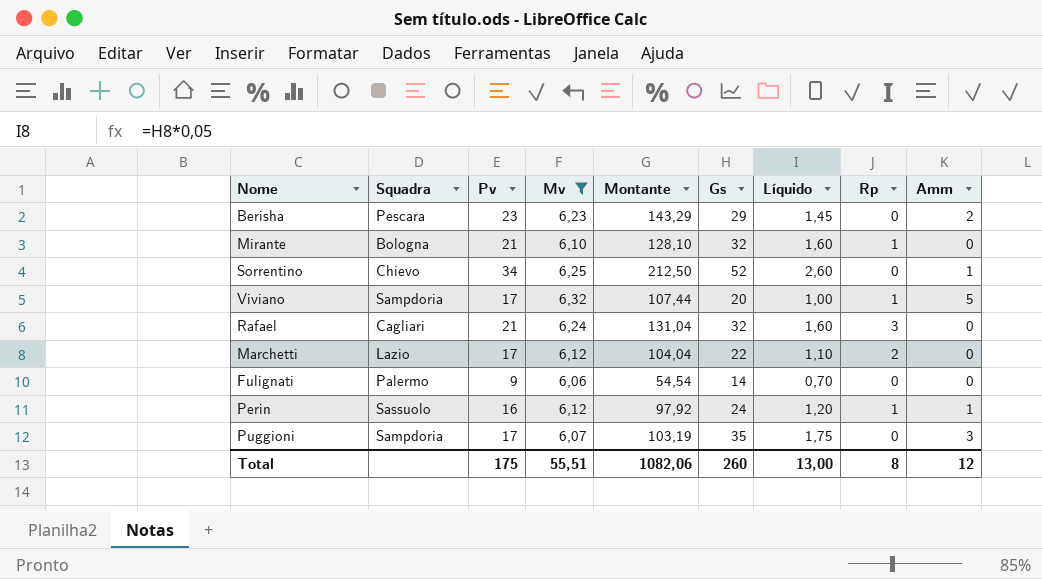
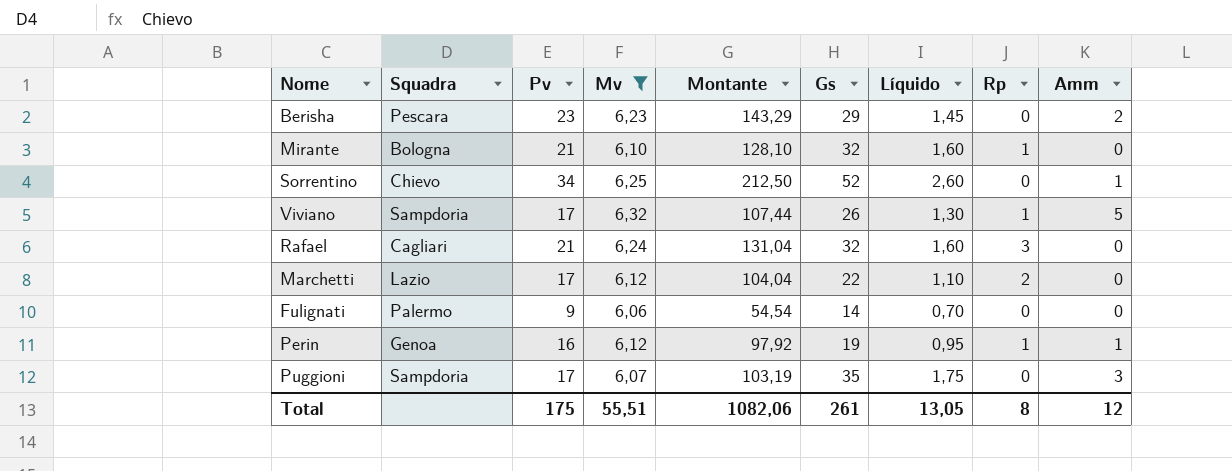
Viviano | Gs: 20 -> 26
Viviano | Líquido: 1,00 -> 1,30
Perin | Squadra: Sassuolo -> Genoa
Perin | Gs: 24 -> 19
Perin | Líquido: 1,20 -> 0,95
Total | Gs: 260 -> 261
Total | Líquido: 13,00 -> 13,05

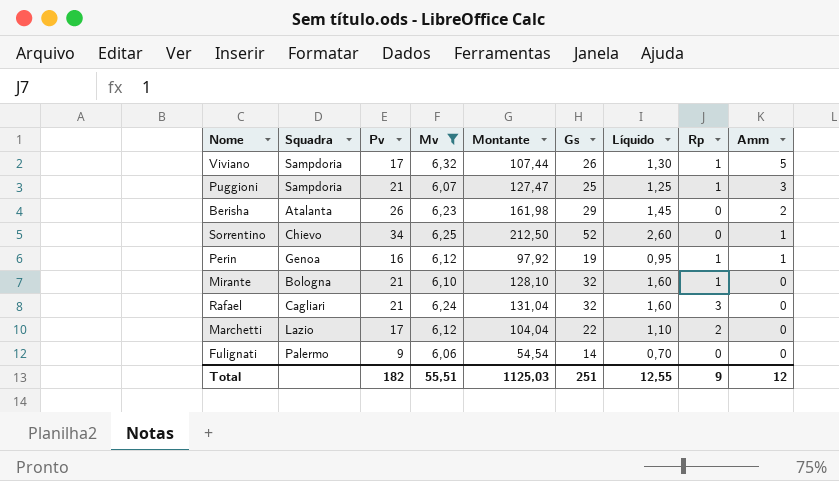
row order: none -> Amm descending
Puggioni | Pv: 17 -> 21
Puggioni | Montante: 103,19 -> 127,47
Puggioni | Gs: 35 -> 25
Puggioni | Líquido: 1,75 -> 1,25
Puggioni | Rp: 0 -> 1
Berisha | Squadra: Pescara -> Atalanta
Berisha | Pv: 23 -> 26
Berisha | Montante: 143,29 -> 161,98
Total | Pv: 175 -> 182
Total | Montante: 1082,06 -> 1125,03
Total | Gs: 261 -> 251
Total | Líquido: 13,05 -> 12,55
Total | Rp: 8 -> 9

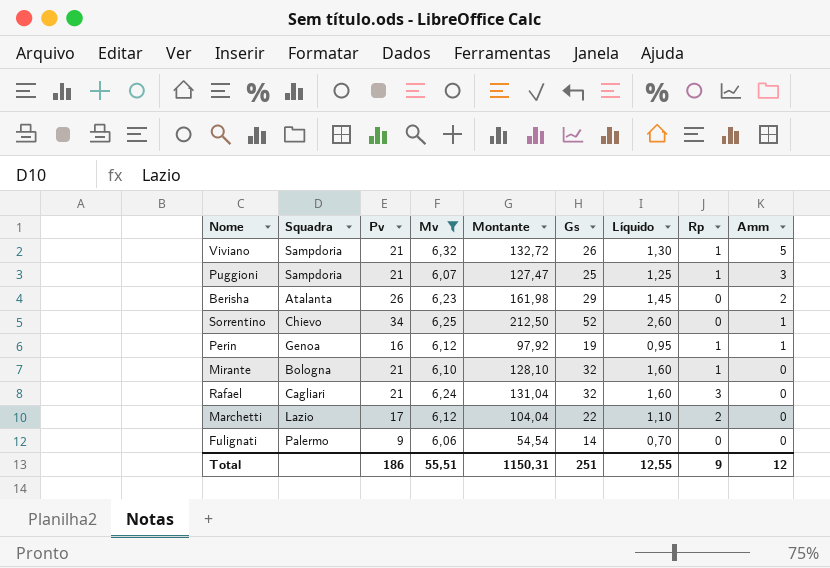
Viviano | Pv: 17 -> 21
Viviano | Montante: 107,44 -> 132,72
Total | Pv: 182 -> 186
Total | Montante: 1125,03 -> 1150,31

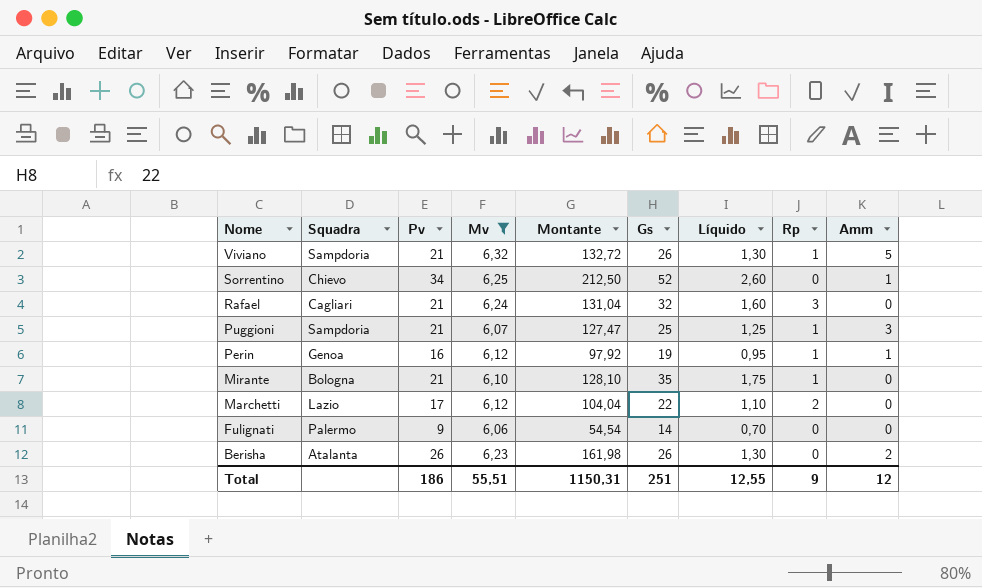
row order: Amm descending -> Nome descending
Mirante | Gs: 32 -> 35
Mirante | Líquido: 1,60 -> 1,75
Berisha | Gs: 29 -> 26
Berisha | Líquido: 1,45 -> 1,30

